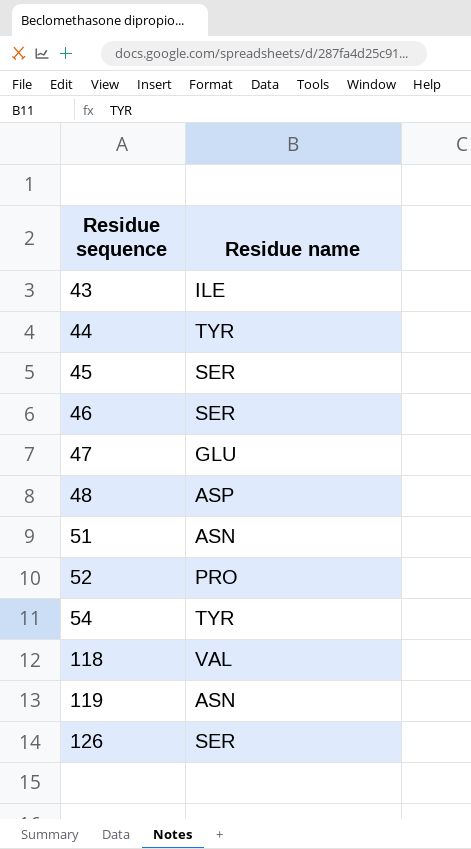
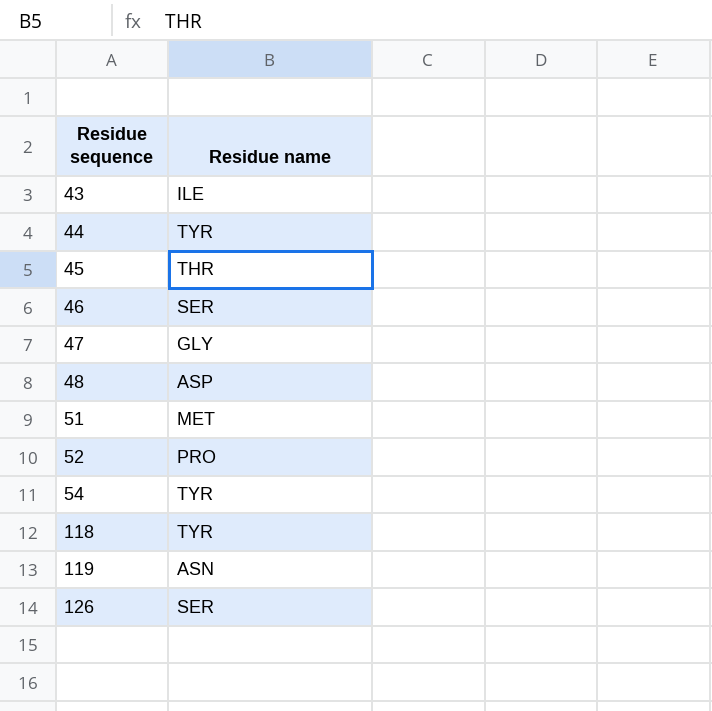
45 | Residue name: SER -> THR
47 | Residue name: GLU -> GLY
51 | Residue name: ASN -> MET
118 | Residue name: VAL -> TYR

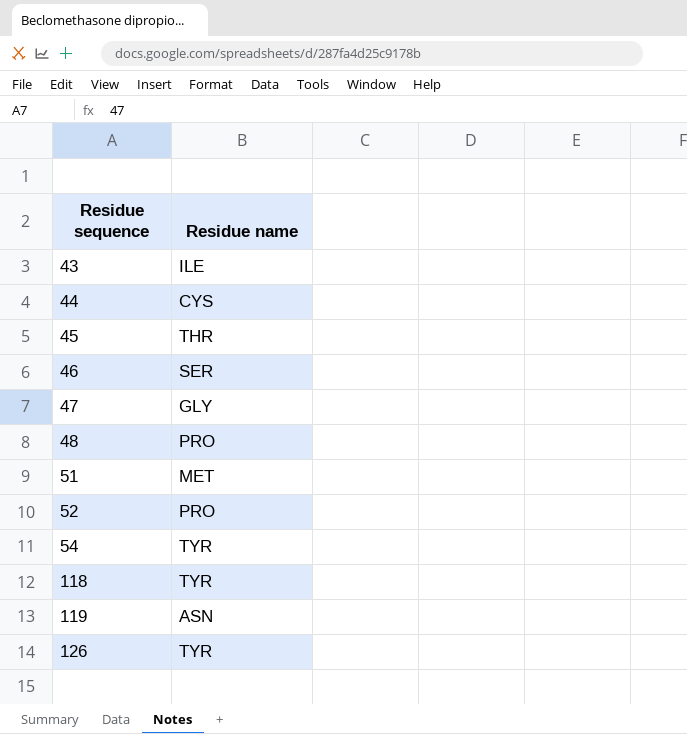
44 | Residue name: TYR -> CYS
48 | Residue name: ASP -> PRO
126 | Residue name: SER -> TYR

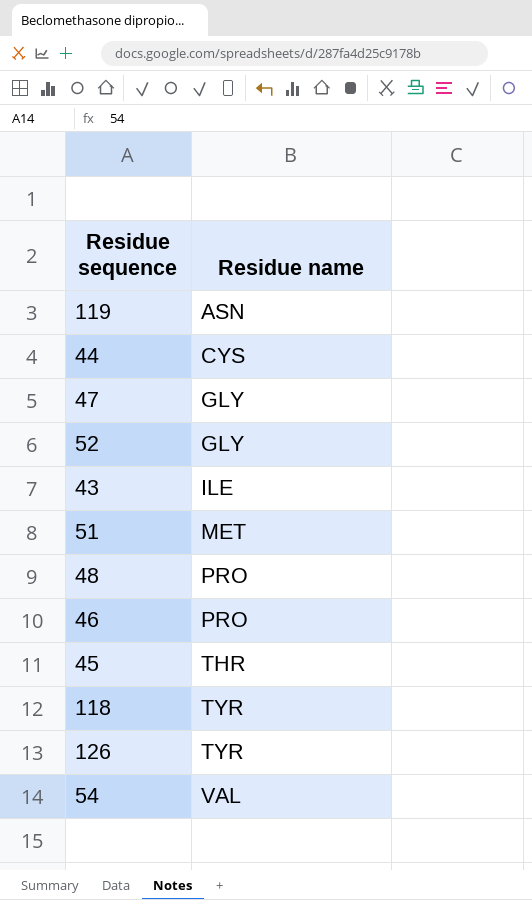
row order: Residue sequence ascending -> Residue name ascending
52 | Residue name: PRO -> GLY
46 | Residue name: SER -> PRO
54 | Residue name: TYR -> VAL

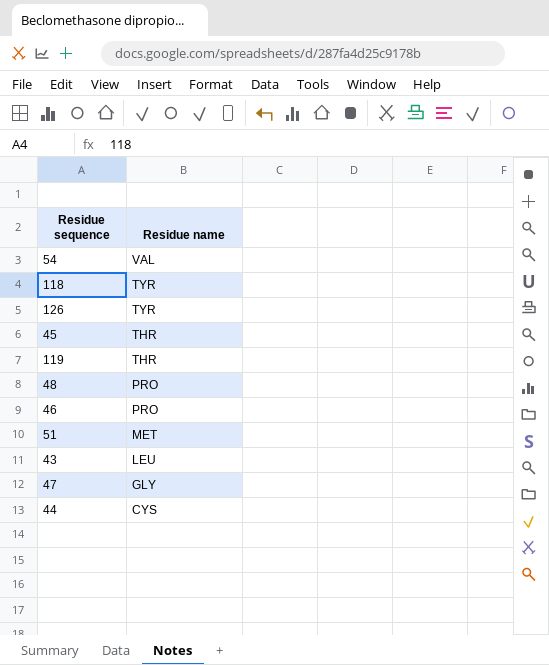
row order: Residue name ascending -> Residue name descending
row 52: GLY -> none
119 | Residue name: ASN -> THR
43 | Residue name: ILE -> LEU

